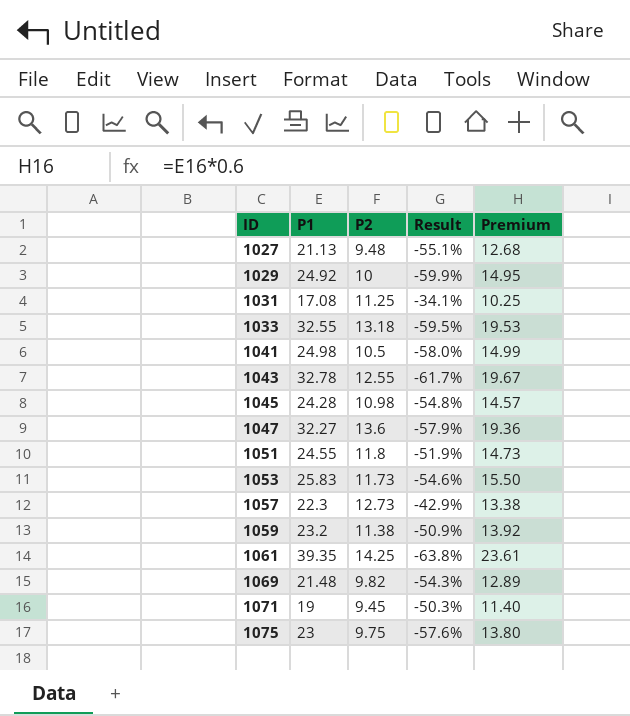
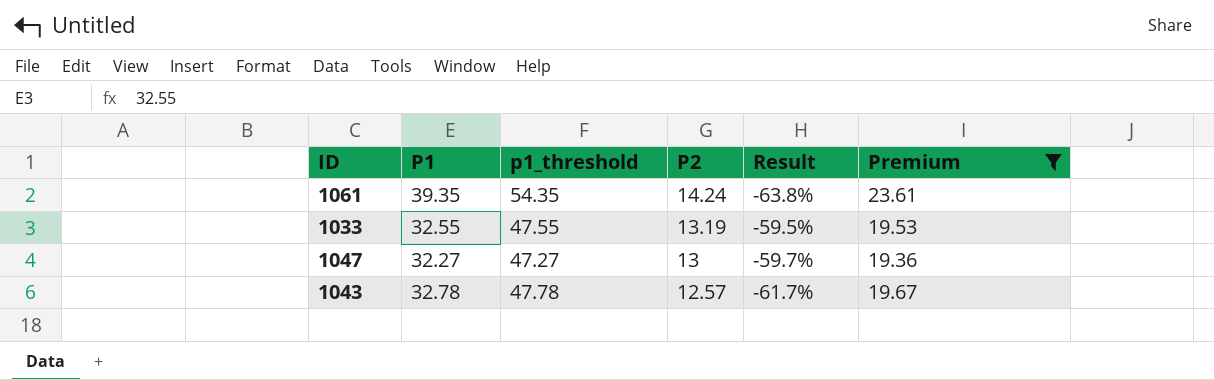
filter: none -> Premium >= 19.36
row order: ID ascending -> P2 descending
column p1_threshold | formula: none -> [P1] + 15
1061 | P2: 14.25 -> 14.24
1033 | P2: 13.18 -> 13.19
1047 | P2: 13.6 -> 13
1047 | Result: -57.9% -> -59.7%
1043 | P2: 12.55 -> 12.57

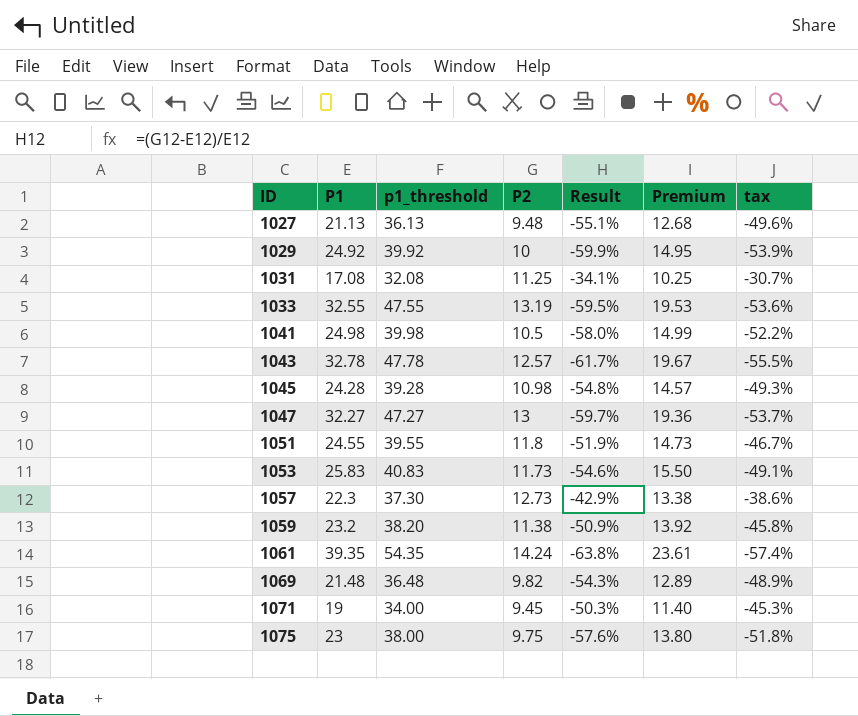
filter: Premium >= 19.36 -> none
row order: P2 descending -> ID ascending
column tax | formula: none -> [Result] * 0.9

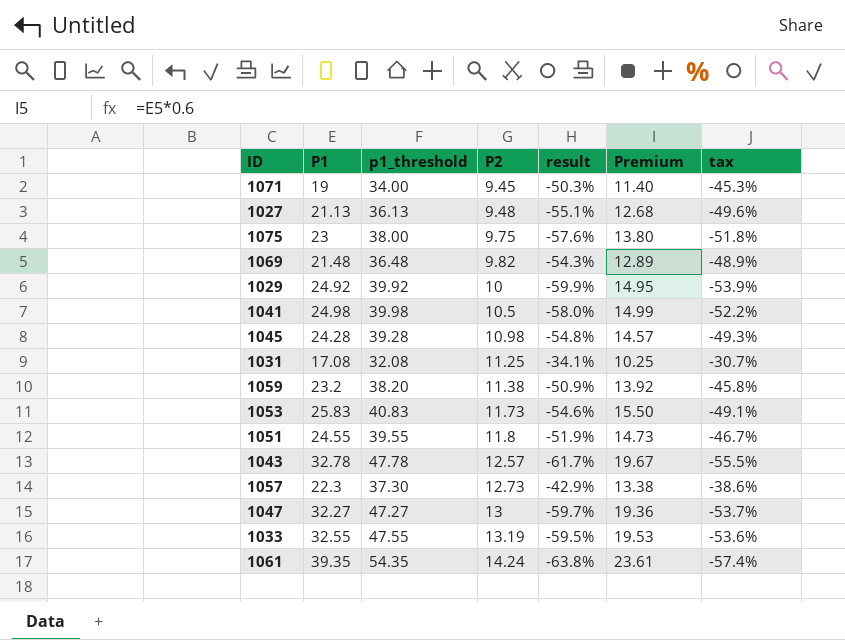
row order: ID ascending -> P2 ascending
column name: Result -> result

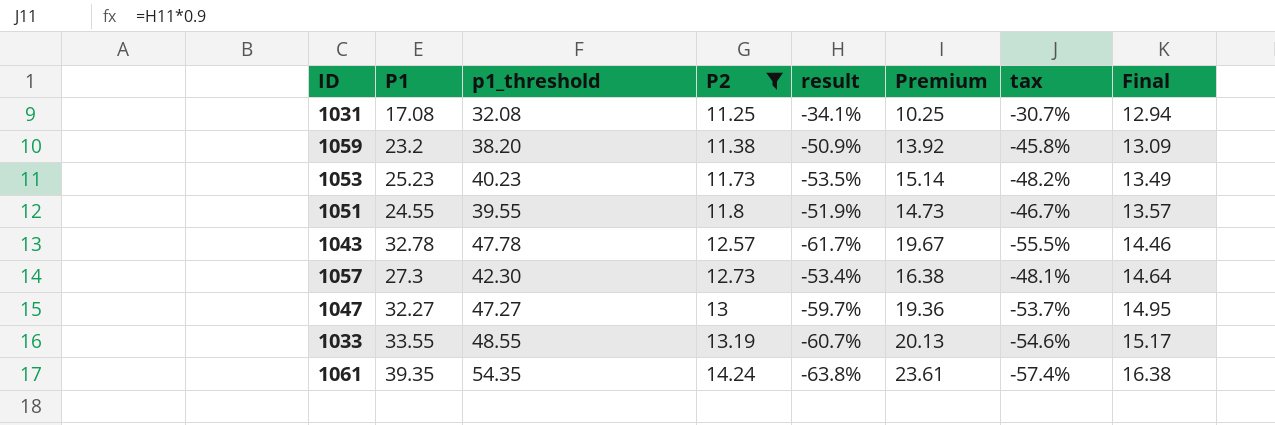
filter: none -> P2 >= 11.25
column Final | formula: none -> [P2] * 1.15
1053 | P1: 25.83 -> 25.23
1053 | p1_threshold: 40.83 -> 40.23
1053 | result: -54.6% -> -53.5%
1053 | Premium: 15.50 -> 15.14
1053 | tax: -49.1% -> -48.2%
1057 | P1: 22.3 -> 27.3
1057 | p1_threshold: 37.30 -> 42.30
1057 | result: -42.9% -> -53.4%
1057 | Premium: 13.38 -> 16.38
1057 | tax: -38.6% -> -48.1%
1033 | P1: 32.55 -> 33.55
1033 | p1_threshold: 47.55 -> 48.55
1033 | result: -59.5% -> -60.7%
1033 | Premium: 19.53 -> 20.13
1033 | tax: -53.6% -> -54.6%

